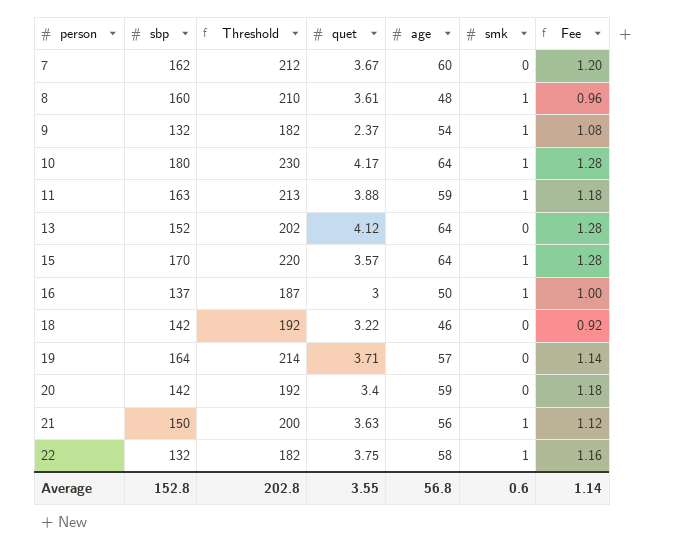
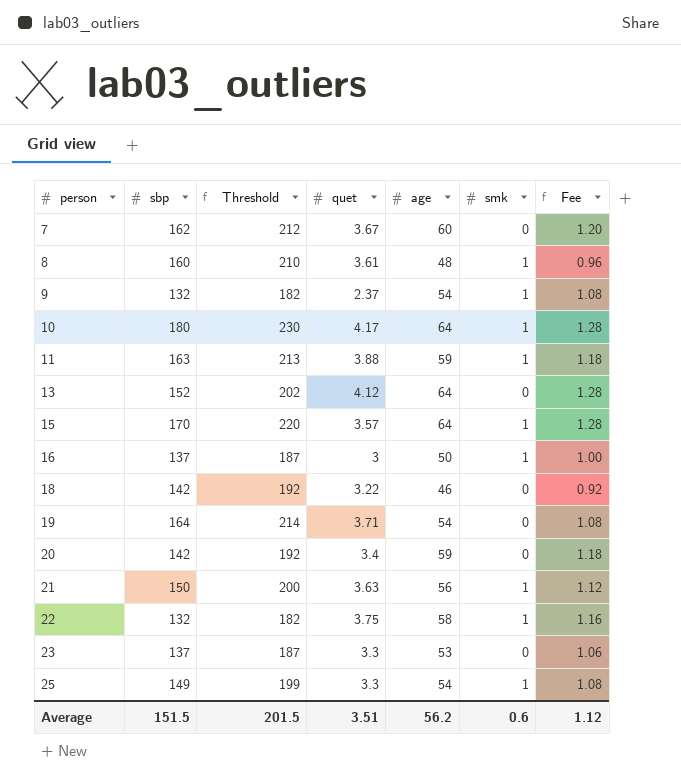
19 | age: 57 -> 54
19 | Fee: 1.14 -> 1.08
row 23: none -> 137 | 187 | 3.3 | 53 | 0 | 1.06
row 25: none -> 149 | 199 | 3.3 | 54 | 1 | 1.08
Average | sbp: 152.8 -> 151.5
Average | Threshold: 202.8 -> 201.5
Average | quet: 3.55 -> 3.51
Average | age: 56.8 -> 56.2
Average | Fee: 1.14 -> 1.12

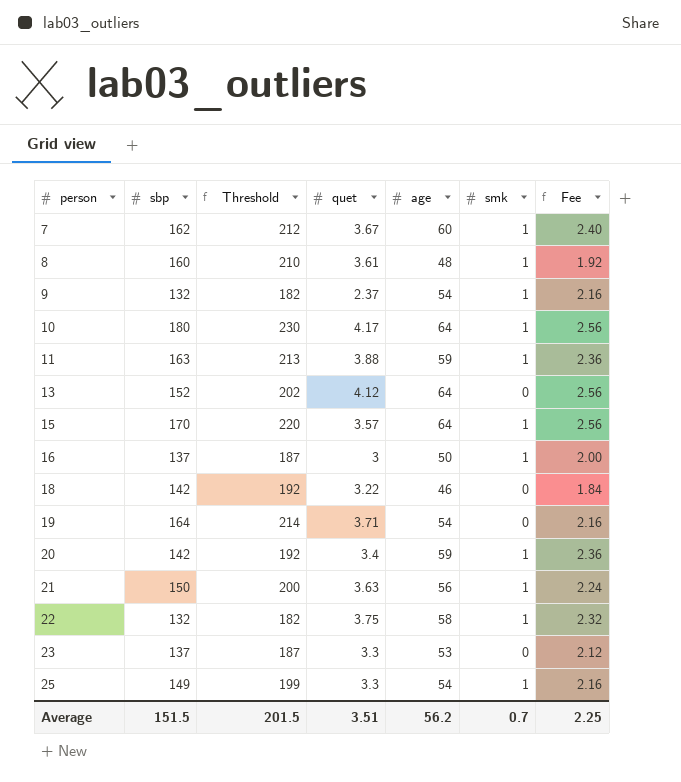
column Fee | formula: [age] * 0.02 -> [age] * 0.04
7 | smk: 0 -> 1
20 | smk: 0 -> 1
Average | smk: 0.6 -> 0.7
Average | Fee: 1.12 -> 2.25

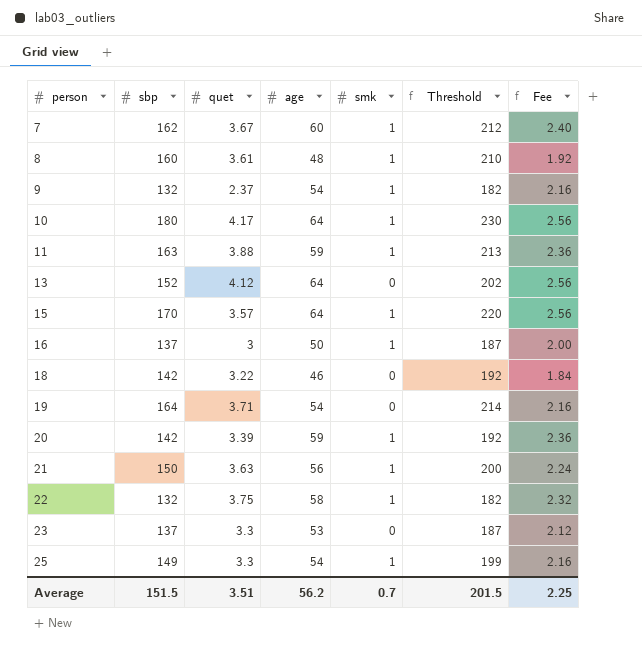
column Threshold | position: 3 -> 6
20 | quet: 3.4 -> 3.39

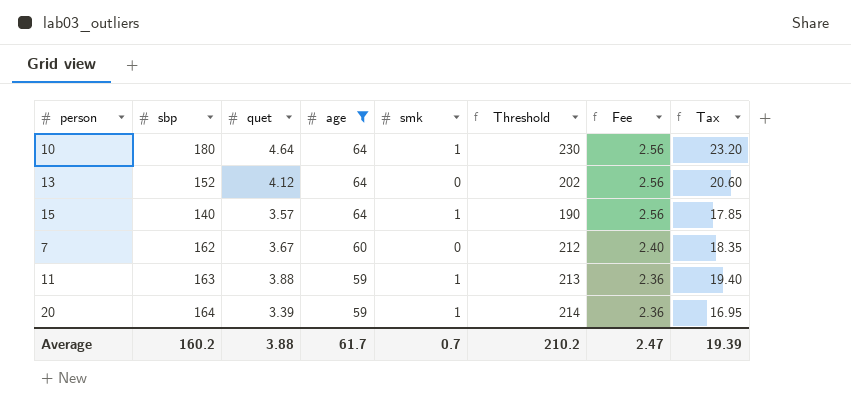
filter: none -> age >= 59
row order: person ascending -> age descending
column Tax | formula: none -> [quet] * 5
10 | quet: 4.17 -> 4.64
15 | sbp: 170 -> 140
15 | Threshold: 220 -> 190
7 | smk: 1 -> 0
20 | sbp: 142 -> 164
20 | Threshold: 192 -> 214
Average | sbp: 151.5 -> 160.2
Average | quet: 3.51 -> 3.88
Average | age: 56.2 -> 61.7
Average | Threshold: 201.5 -> 210.2
Average | Fee: 2.25 -> 2.47

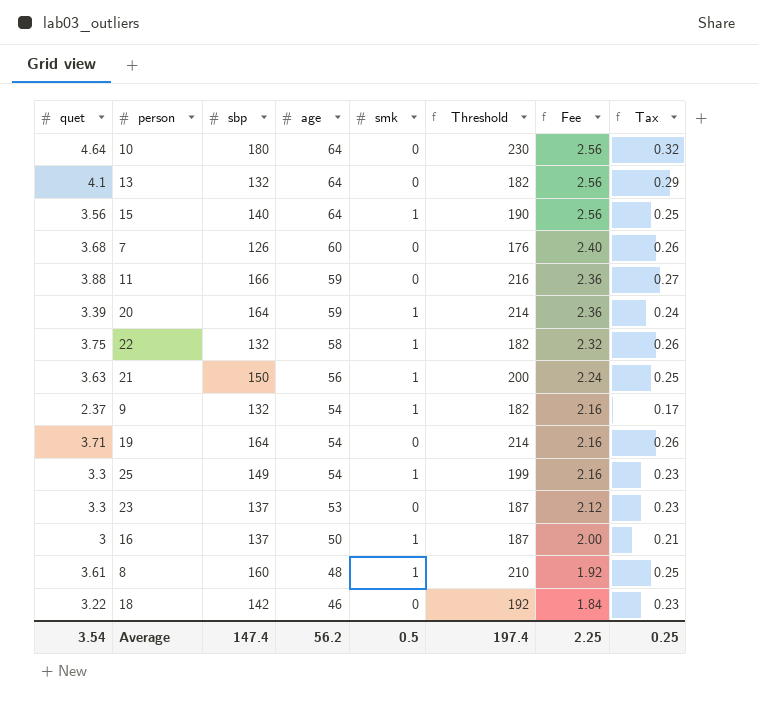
filter: age >= 59 -> none
column quet | position: 3 -> 1
column Tax | formula: [quet] * 5 -> [quet] * 0.07
10 | smk: 1 -> 0
13 | quet: 4.12 -> 4.1
13 | sbp: 152 -> 132
13 | Threshold: 202 -> 182
15 | quet: 3.57 -> 3.56
7 | quet: 3.67 -> 3.68
7 | sbp: 162 -> 126
7 | Threshold: 212 -> 176
11 | sbp: 163 -> 166
11 | smk: 1 -> 0
11 | Threshold: 213 -> 216
Average | quet: 3.88 -> 3.54
Average | sbp: 160.2 -> 147.4
Average | age: 61.7 -> 56.2
Average | smk: 0.7 -> 0.5
Average | Threshold: 210.2 -> 197.4
Average | Fee: 2.47 -> 2.25
Average | Tax: 19.39 -> 0.25

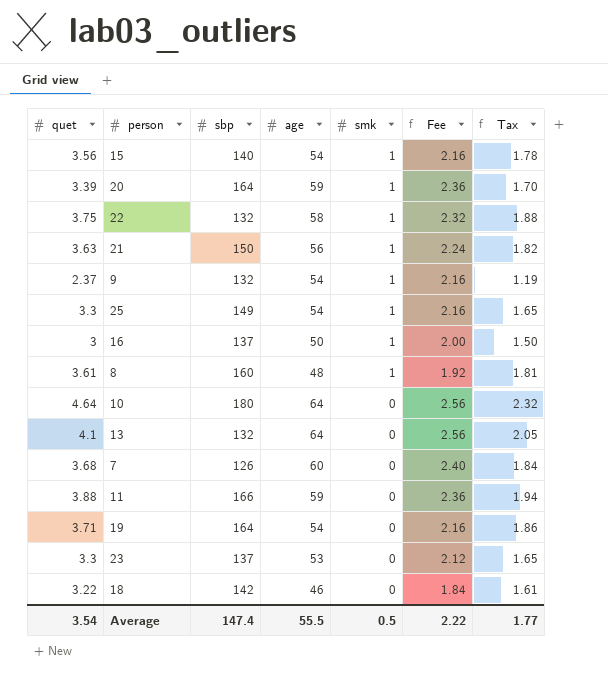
row order: age descending -> smk descending
column Threshold | formula: [sbp] + 50 -> none
column Tax | formula: [quet] * 0.07 -> [quet] * 0.5
15 | age: 64 -> 54
15 | Fee: 2.56 -> 2.16
Average | age: 56.2 -> 55.5
Average | Fee: 2.25 -> 2.22
Average | Tax: 0.25 -> 1.77

